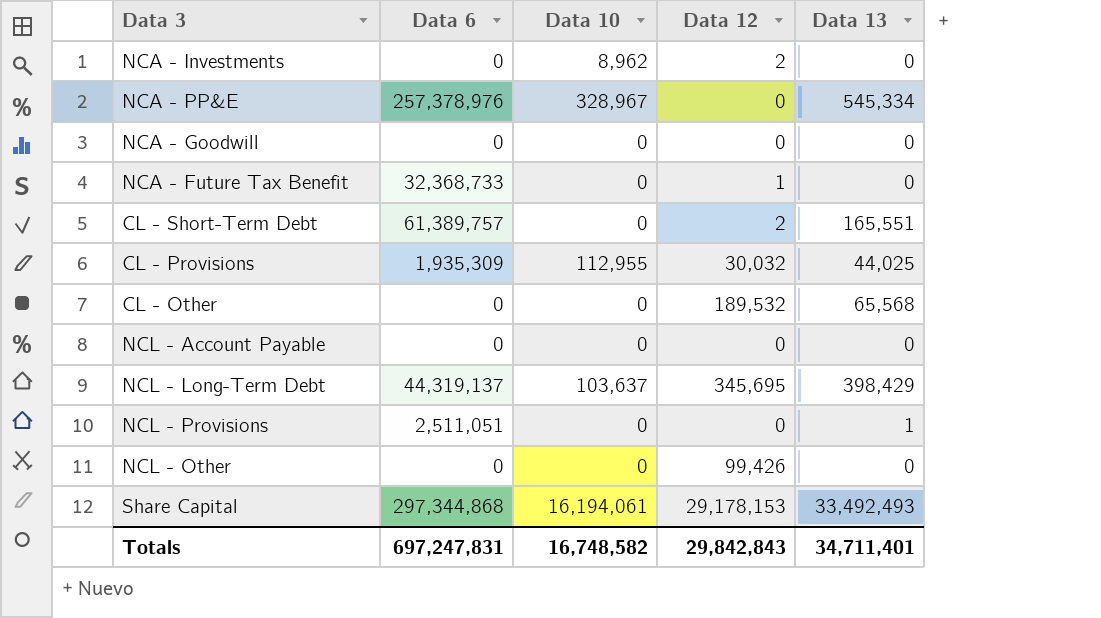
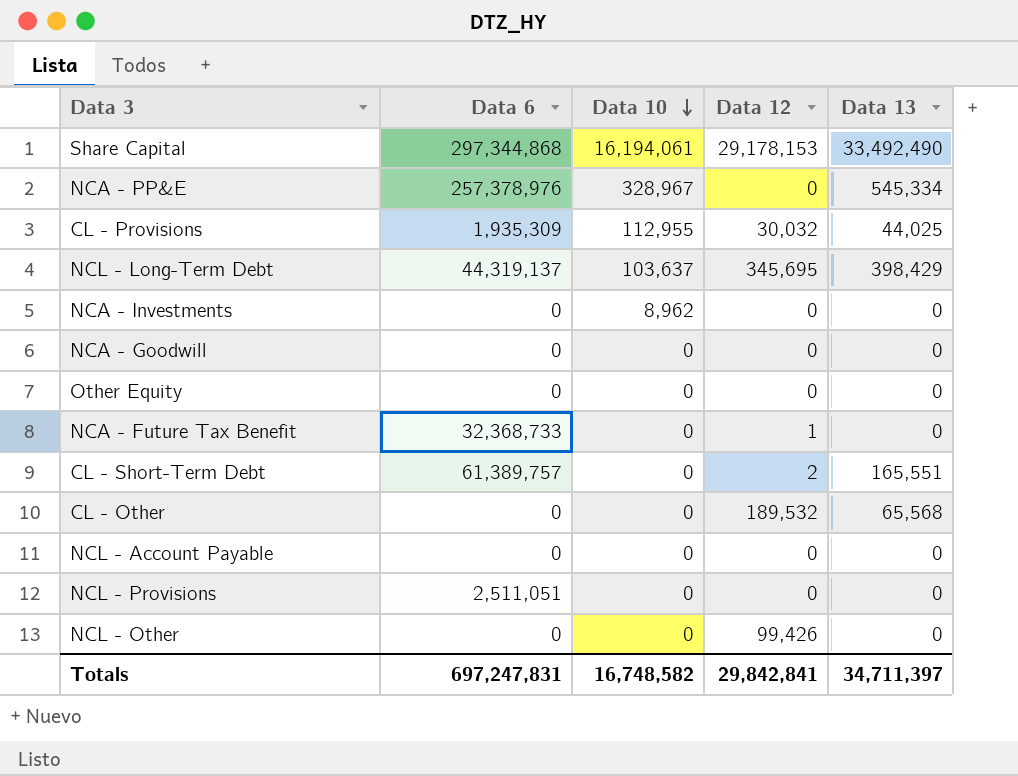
row order: none -> Data 10 descending
Share Capital | Data 13: 33,492,493 -> 33,492,490
NCA - Investments | Data 12: 2 -> 0
row Other Equity: none -> 0 | 0 | 0 | 0
NCL - Provisions | Data 13: 1 -> 0
Totals | Data 12: 29,842,843 -> 29,842,841
Totals | Data 13: 34,711,401 -> 34,711,397

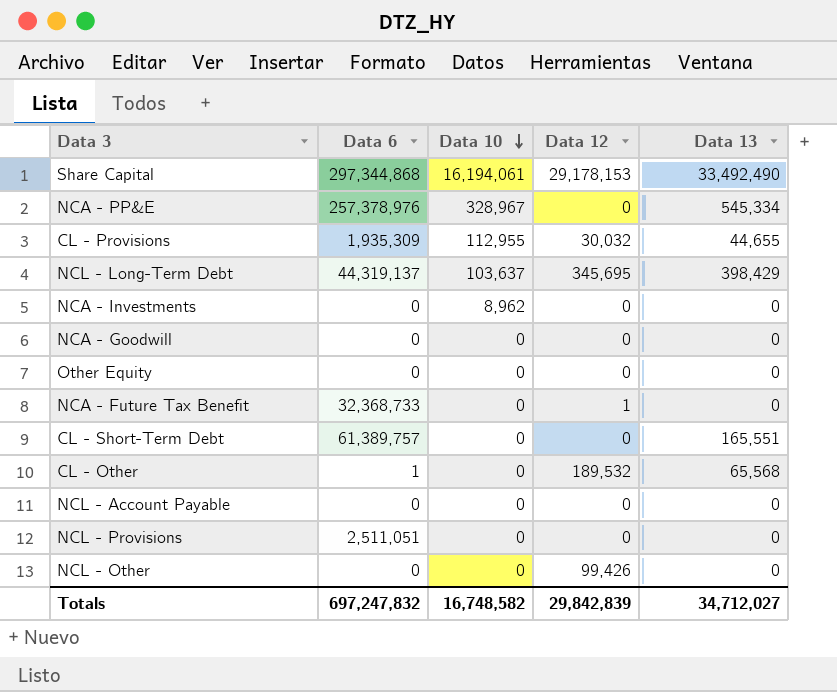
CL - Provisions | Data 13: 44,025 -> 44,655
CL - Short-Term Debt | Data 12: 2 -> 0
CL - Other | Data 6: 0 -> 1
Totals | Data 6: 697,247,831 -> 697,247,832
Totals | Data 12: 29,842,841 -> 29,842,839
Totals | Data 13: 34,711,397 -> 34,712,027

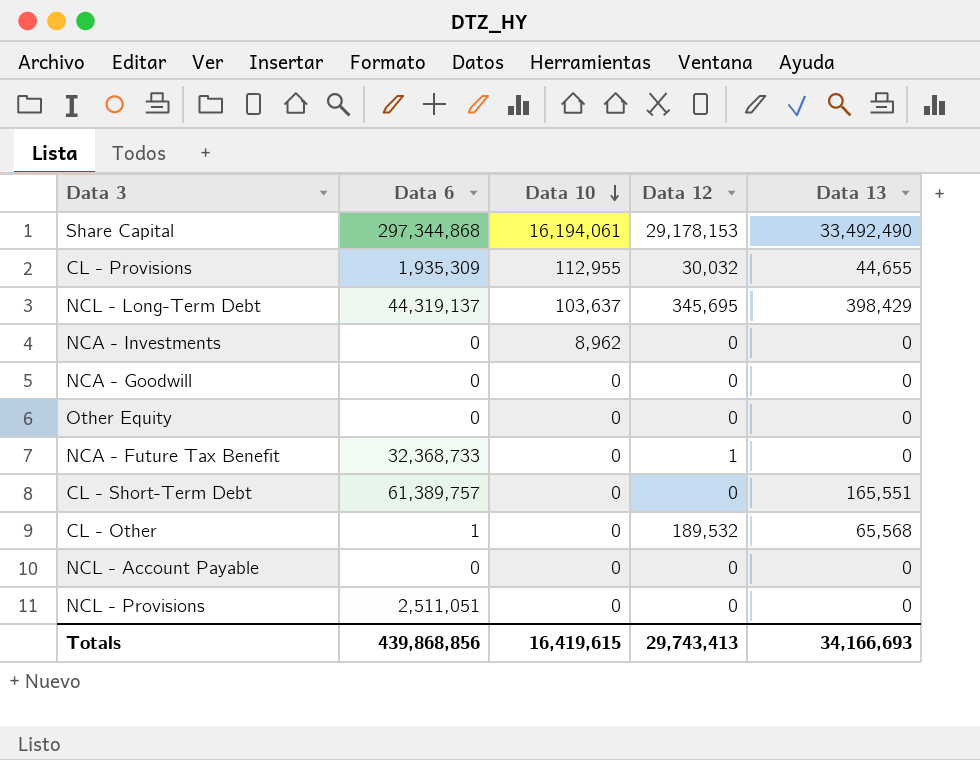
row NCA - PP&E: 257,378,976 | 328,967 | 0 | 545,334 -> none
row NCL - Other: 0 | 0 | 99,426 | 0 -> none
Totals | Data 6: 697,247,832 -> 439,868,856
Totals | Data 10: 16,748,582 -> 16,419,615
Totals | Data 12: 29,842,839 -> 29,743,413
Totals | Data 13: 34,712,027 -> 34,166,693

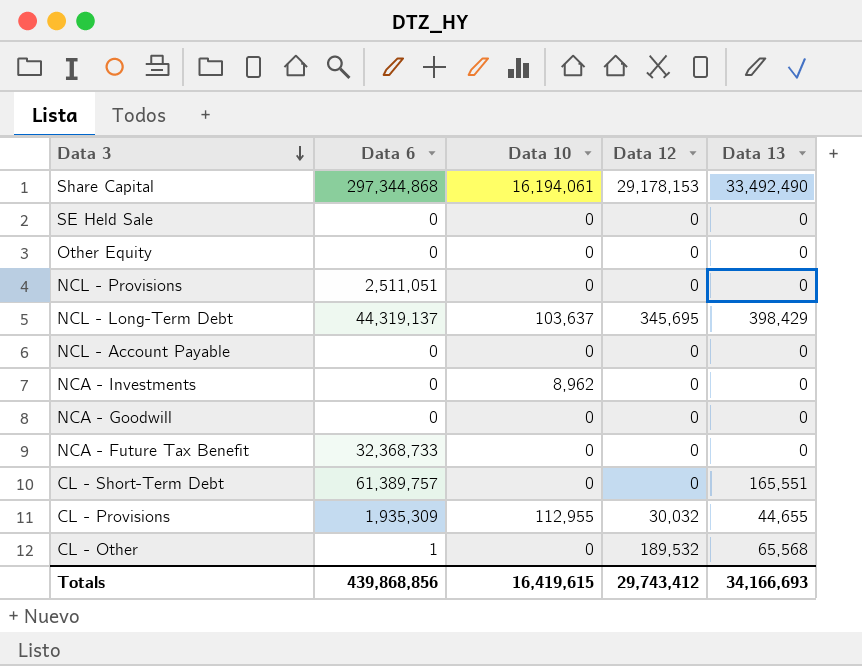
row order: Data 10 descending -> Data 3 descending
row SE Held Sale: none -> 0 | 0 | 0 | 0
NCA - Future Tax Benefit | Data 12: 1 -> 0
Totals | Data 12: 29,743,413 -> 29,743,412

